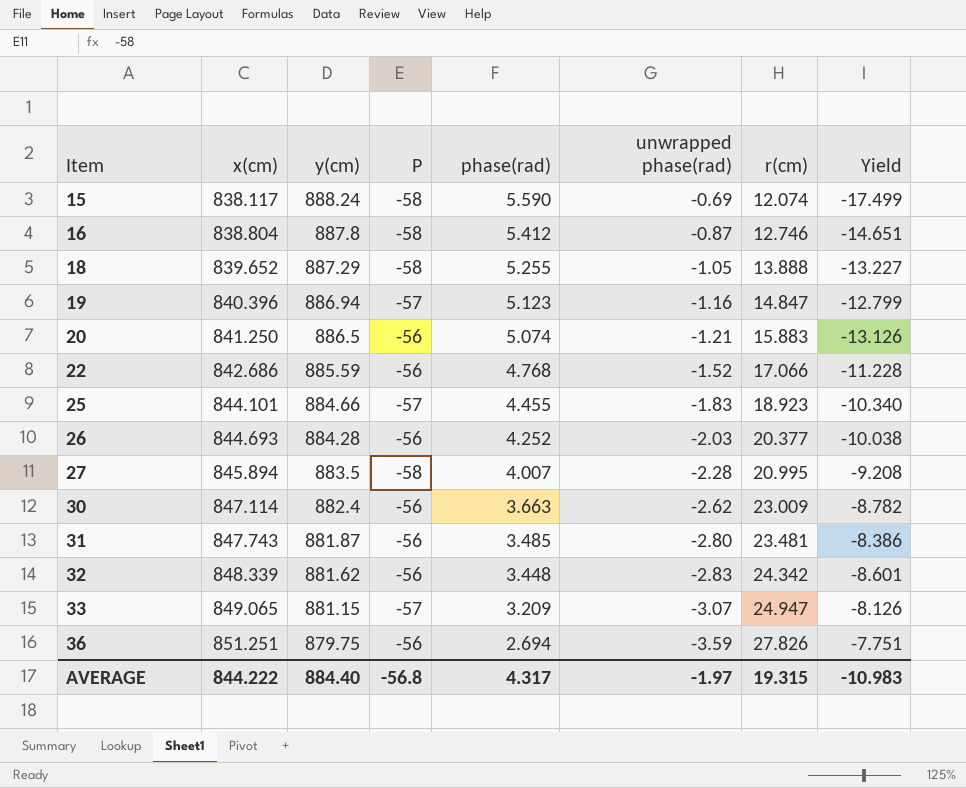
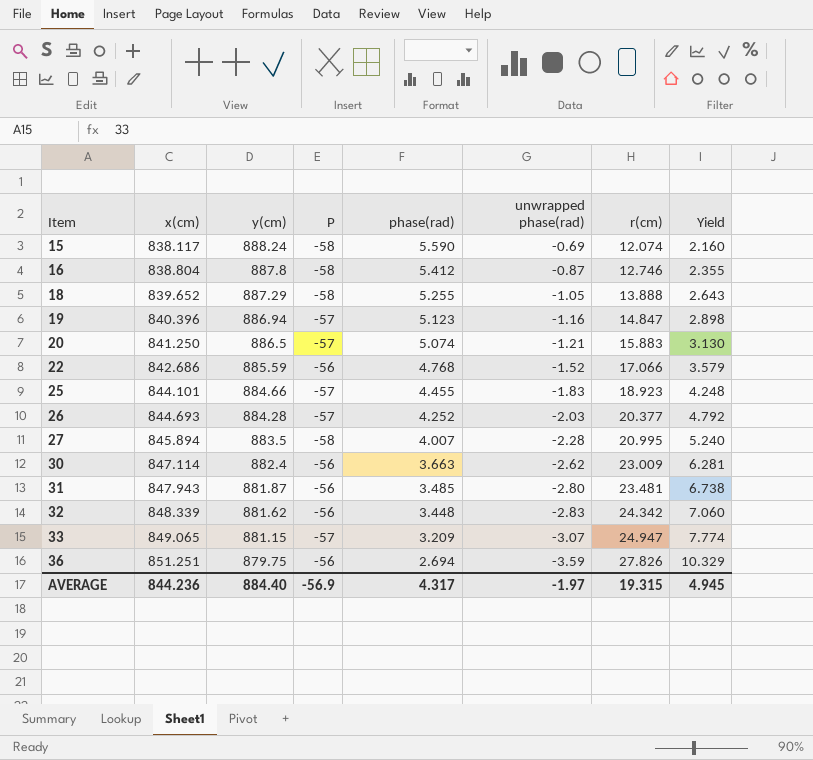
column Yield | formula: [r(cm)] / [unwrapped phase(rad)] -> [r(cm)] / [phase(rad)]
20 | P: -56 -> -57
26 | P: -56 -> -57
31 | x(cm): 847.743 -> 847.943
AVERAGE | x(cm): 844.222 -> 844.236
AVERAGE | P: -56.8 -> -56.9
AVERAGE | Yield: -10.983 -> 4.945

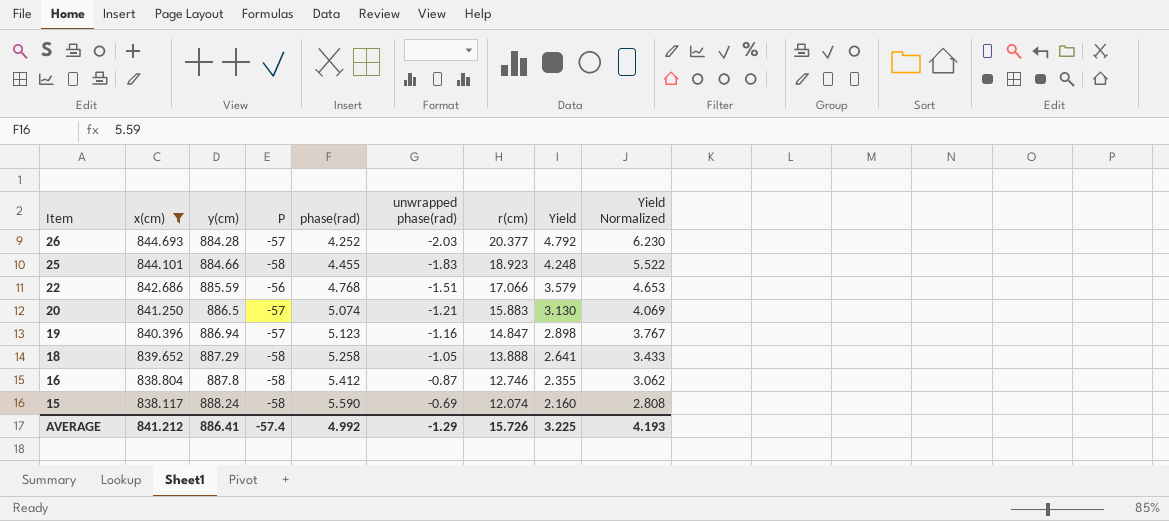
filter: none -> x(cm) <= 844.693
row order: Item ascending -> Item descending
column Yield Normalized | formula: none -> [Yield] * 1.3
25 | P: -57 -> -58
22 | unwrapped phase(rad): -1.52 -> -1.51
18 | phase(rad): 5.255 -> 5.258
18 | Yield: 2.643 -> 2.641
AVERAGE | x(cm): 844.236 -> 841.212
AVERAGE | y(cm): 884.40 -> 886.41
AVERAGE | P: -56.9 -> -57.4
AVERAGE | phase(rad): 4.317 -> 4.992
AVERAGE | unwrapped phase(rad): -1.97 -> -1.29
AVERAGE | r(cm): 19.315 -> 15.726
AVERAGE | Yield: 4.945 -> 3.225

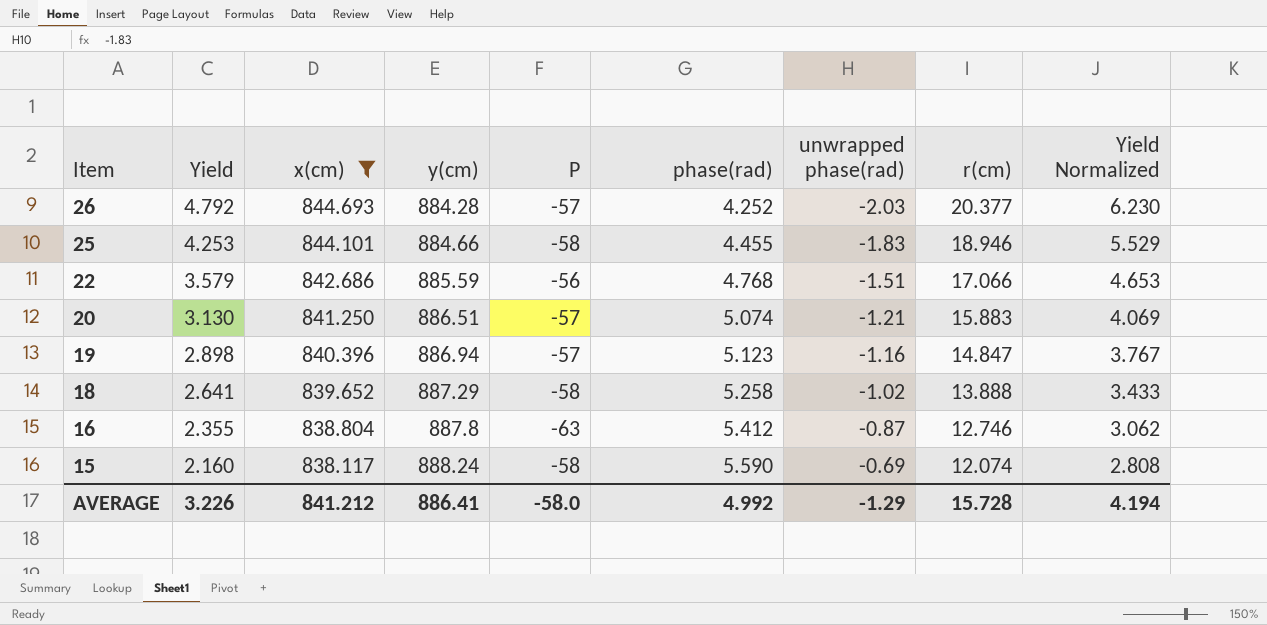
column Yield | position: 8 -> 2
25 | Yield: 4.248 -> 4.253
25 | r(cm): 18.923 -> 18.946
25 | Yield Normalized: 5.522 -> 5.529
20 | y(cm): 886.5 -> 886.51
18 | unwrapped phase(rad): -1.05 -> -1.02
16 | P: -58 -> -63
AVERAGE | Yield: 3.225 -> 3.226
AVERAGE | P: -57.4 -> -58.0
AVERAGE | r(cm): 15.726 -> 15.728
AVERAGE | Yield Normalized: 4.193 -> 4.194

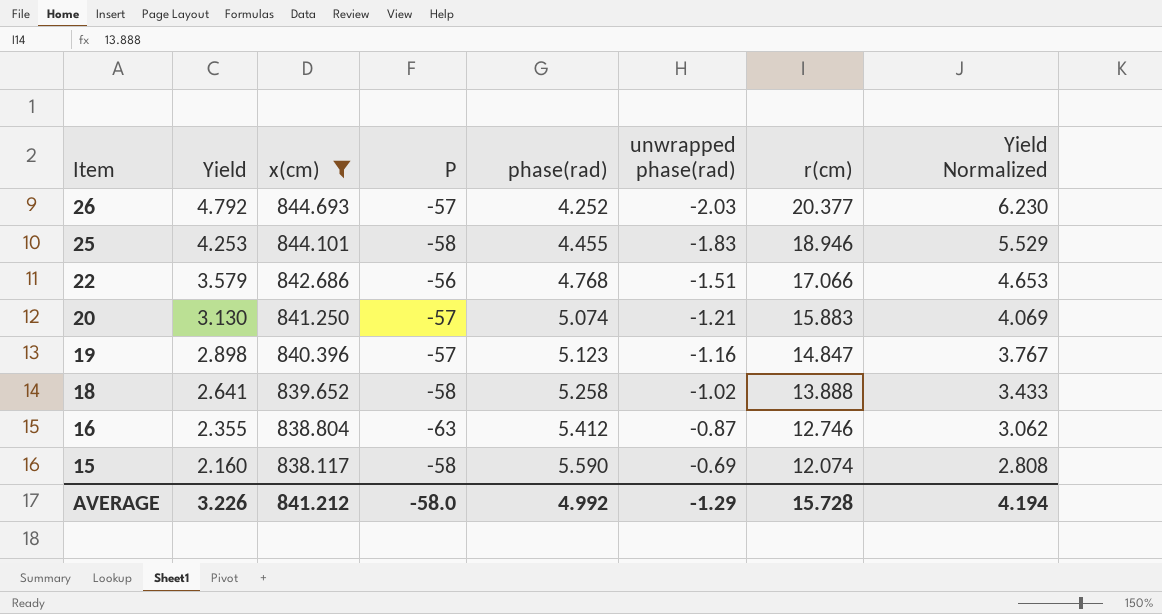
column y(cm) | position: 4 -> none

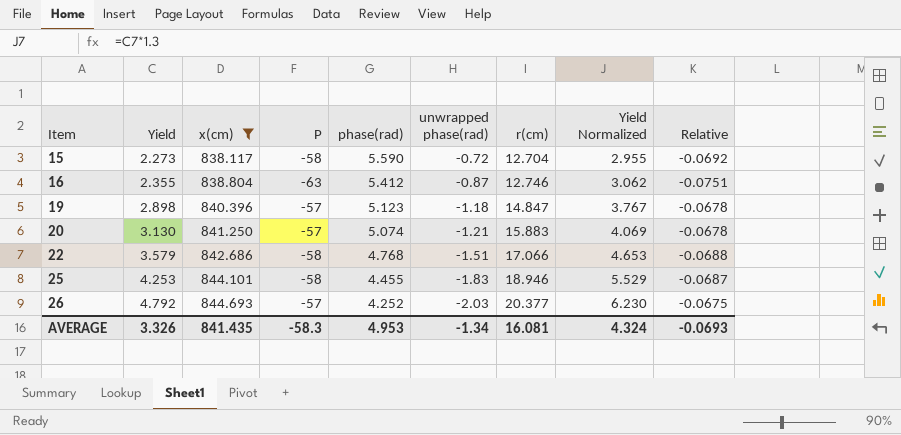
row order: Item descending -> Item ascending
column Relative | formula: none -> [P] / [x(cm)]
row 18: 2.641 | 839.652 | -58 | 5.258 | -1.02 | 13.888 | 3.433 -> none
15 | Yield: 2.160 -> 2.273
15 | unwrapped phase(rad): -0.69 -> -0.72
15 | r(cm): 12.074 -> 12.704
15 | Yield Normalized: 2.808 -> 2.955
19 | unwrapped phase(rad): -1.16 -> -1.18
22 | P: -56 -> -58
AVERAGE | Yield: 3.226 -> 3.326
AVERAGE | x(cm): 841.212 -> 841.435
AVERAGE | P: -58.0 -> -58.3
AVERAGE | phase(rad): 4.992 -> 4.953
AVERAGE | unwrapped phase(rad): -1.29 -> -1.34
AVERAGE | r(cm): 15.728 -> 16.081
AVERAGE | Yield Normalized: 4.194 -> 4.324

